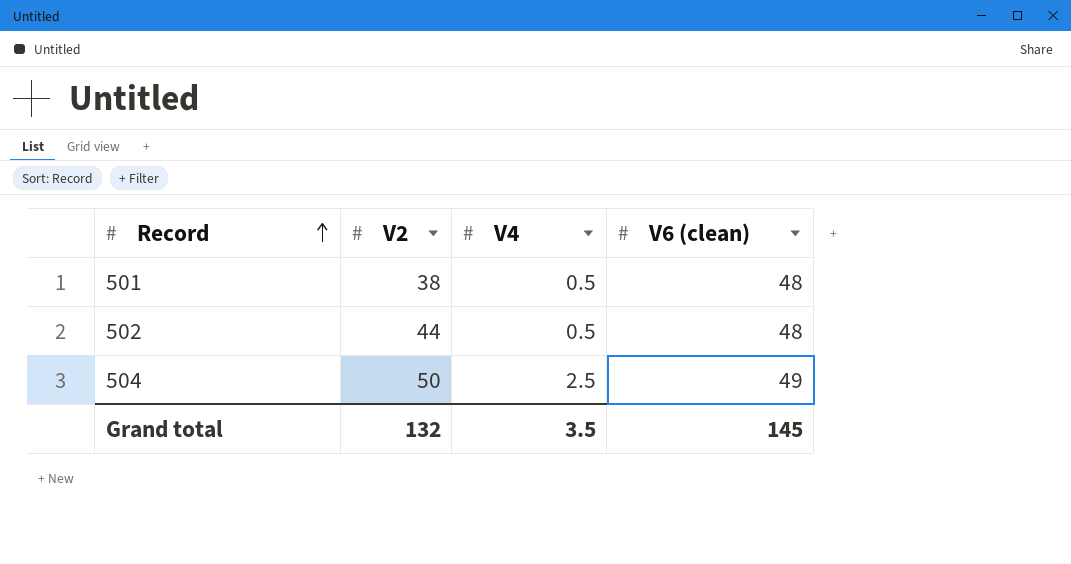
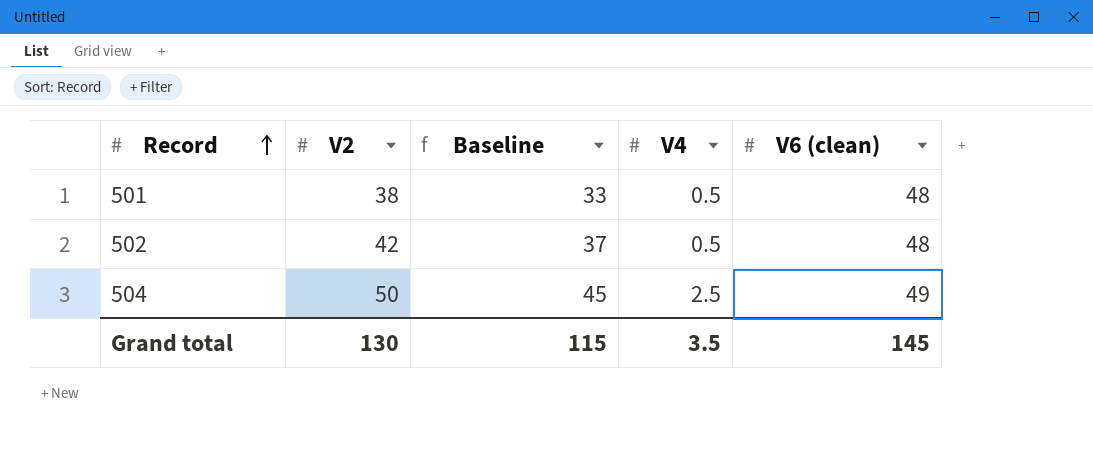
column Baseline | formula: none -> [V2] - 5
502 | V2: 44 -> 42
Grand total | V2: 132 -> 130

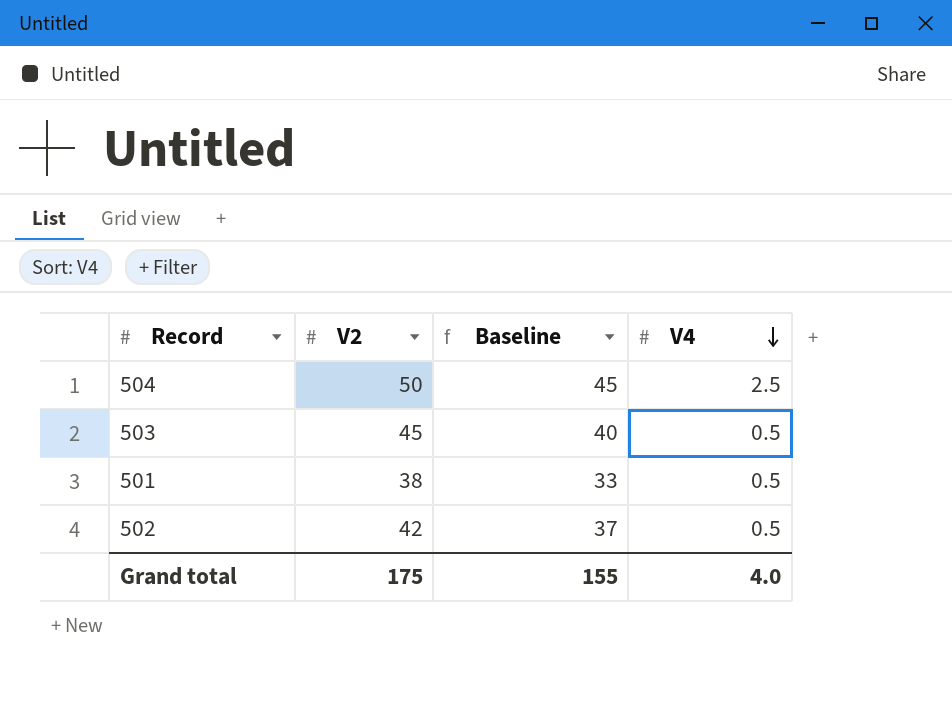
row order: Record ascending -> V4 descending
column V6 (clean) | position: 5 -> none
row 503: none -> 45 | 40 | 0.5
Grand total | V2: 130 -> 175
Grand total | Baseline: 115 -> 155
Grand total | V4: 3.5 -> 4.0

